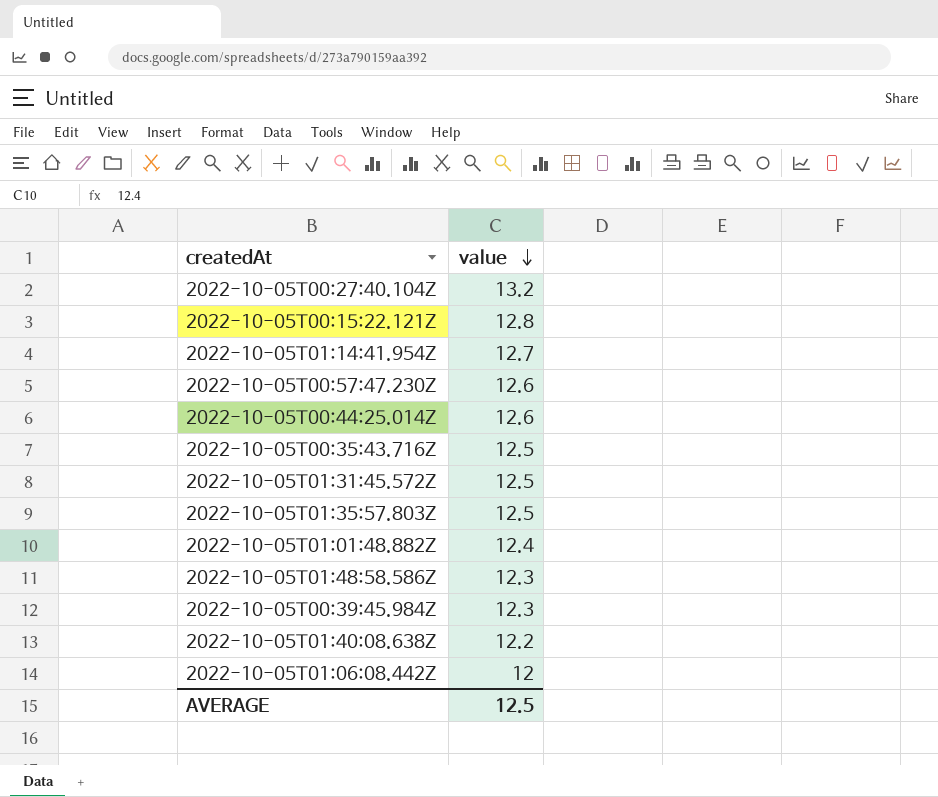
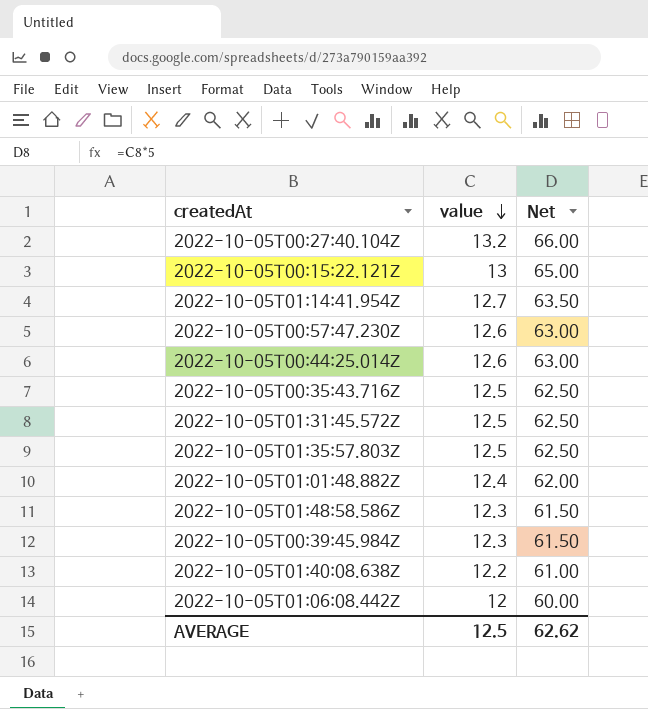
column Net | formula: none -> [value] * 5
2022-10-05T00:15:22.121Z | value: 12.8 -> 13

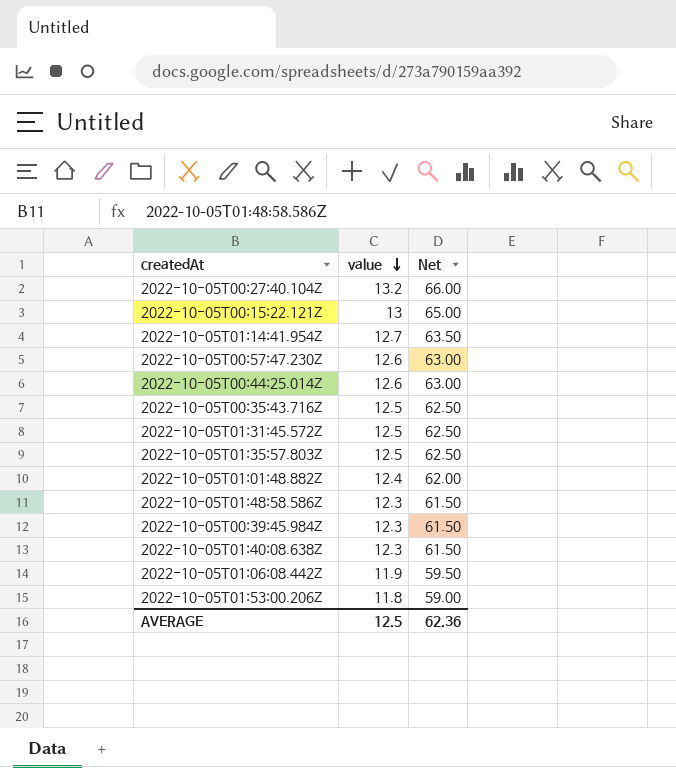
2022-10-05T01:40:08.638Z | value: 12.2 -> 12.3
2022-10-05T01:40:08.638Z | Net: 61.00 -> 61.50
2022-10-05T01:06:08.442Z | value: 12 -> 11.9
2022-10-05T01:06:08.442Z | Net: 60.00 -> 59.50
row 2022-10-05T01:53:00.206Z: none -> 11.8 | 59.00
AVERAGE | Net: 62.62 -> 62.36

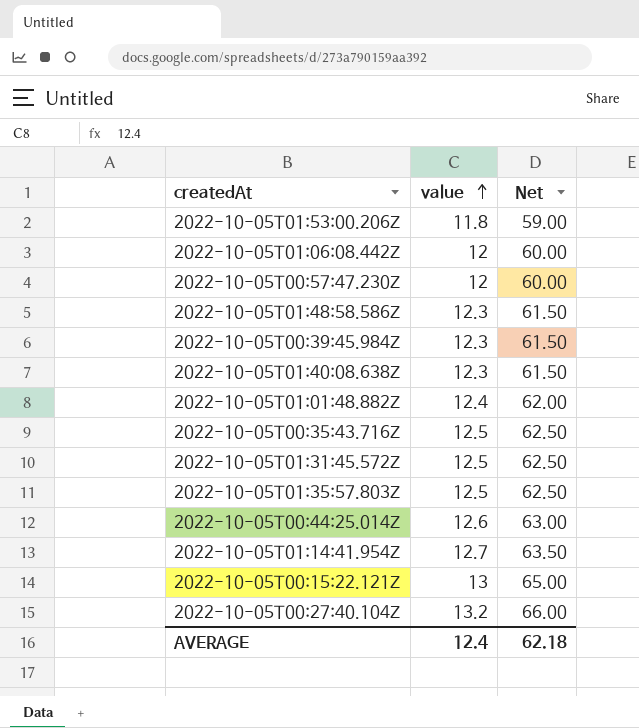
row order: value descending -> value ascending
2022-10-05T01:06:08.442Z | value: 11.9 -> 12
2022-10-05T01:06:08.442Z | Net: 59.50 -> 60.00
2022-10-05T00:57:47.230Z | value: 12.6 -> 12
2022-10-05T00:57:47.230Z | Net: 63.00 -> 60.00
AVERAGE | value: 12.5 -> 12.4
AVERAGE | Net: 62.36 -> 62.18

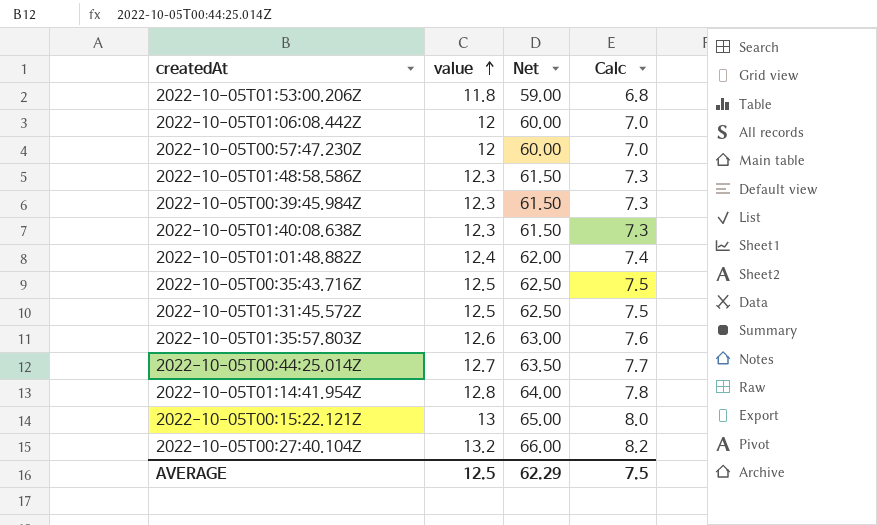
column Calc | formula: none -> [value] - 5
2022-10-05T01:35:57.803Z | value: 12.5 -> 12.6
2022-10-05T01:35:57.803Z | Net: 62.50 -> 63.00
2022-10-05T00:44:25.014Z | value: 12.6 -> 12.7
2022-10-05T00:44:25.014Z | Net: 63.00 -> 63.50
2022-10-05T01:14:41.954Z | value: 12.7 -> 12.8
2022-10-05T01:14:41.954Z | Net: 63.50 -> 64.00
AVERAGE | value: 12.4 -> 12.5
AVERAGE | Net: 62.18 -> 62.29

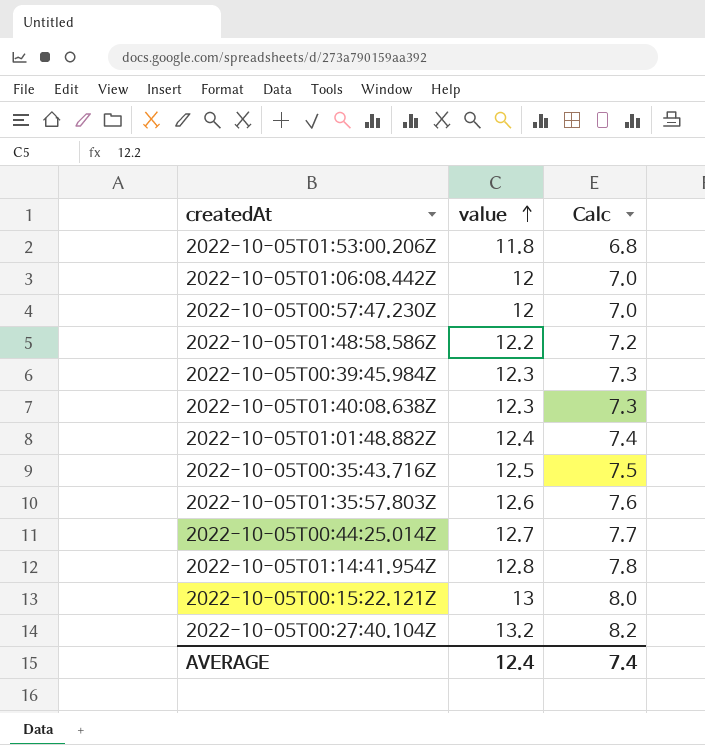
column Net | formula: [value] * 5 -> none
row 2022-10-05T01:31:45.572Z: 12.5 | 62.50 | 7.5 -> none
2022-10-05T01:48:58.586Z | value: 12.3 -> 12.2
2022-10-05T01:48:58.586Z | Calc: 7.3 -> 7.2
AVERAGE | value: 12.5 -> 12.4
AVERAGE | Calc: 7.5 -> 7.4

